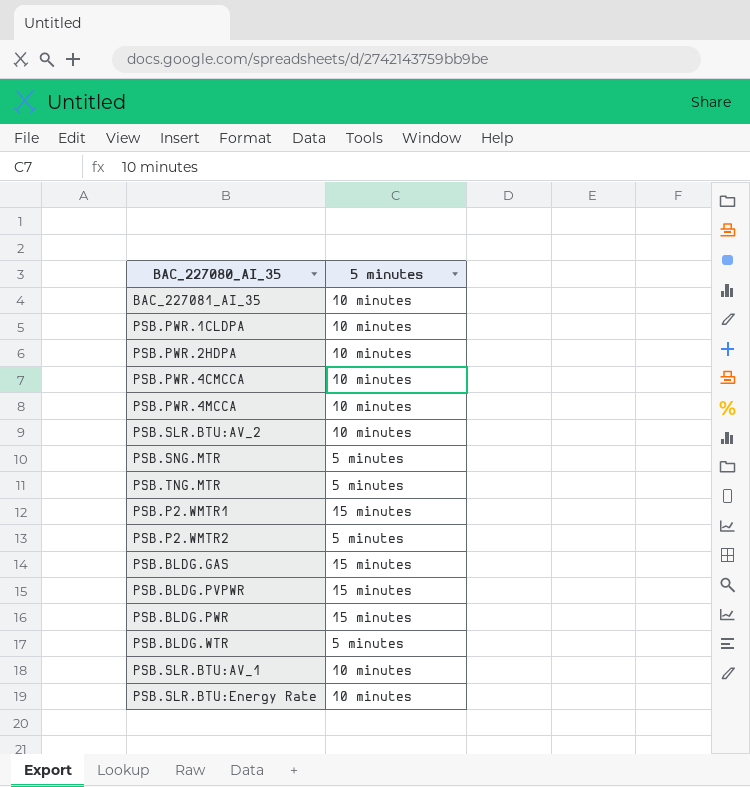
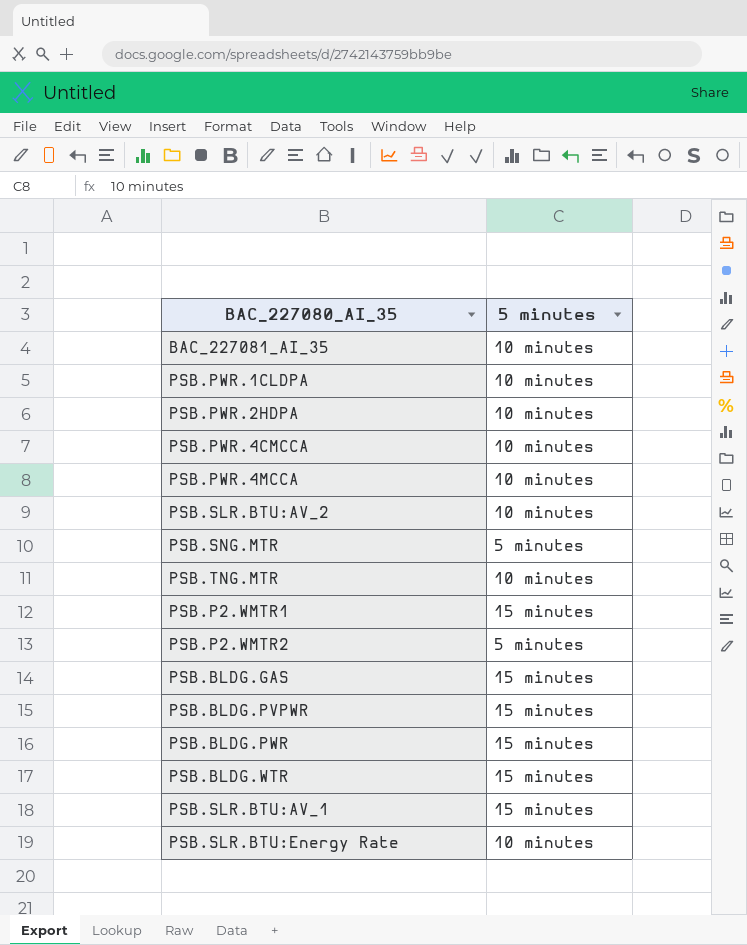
PSB.TNG.MTR | 5 minutes: 5 minutes -> 10 minutes
PSB.BLDG.WTR | 5 minutes: 5 minutes -> 15 minutes
PSB.SLR.BTU:AV_1 | 5 minutes: 10 minutes -> 15 minutes

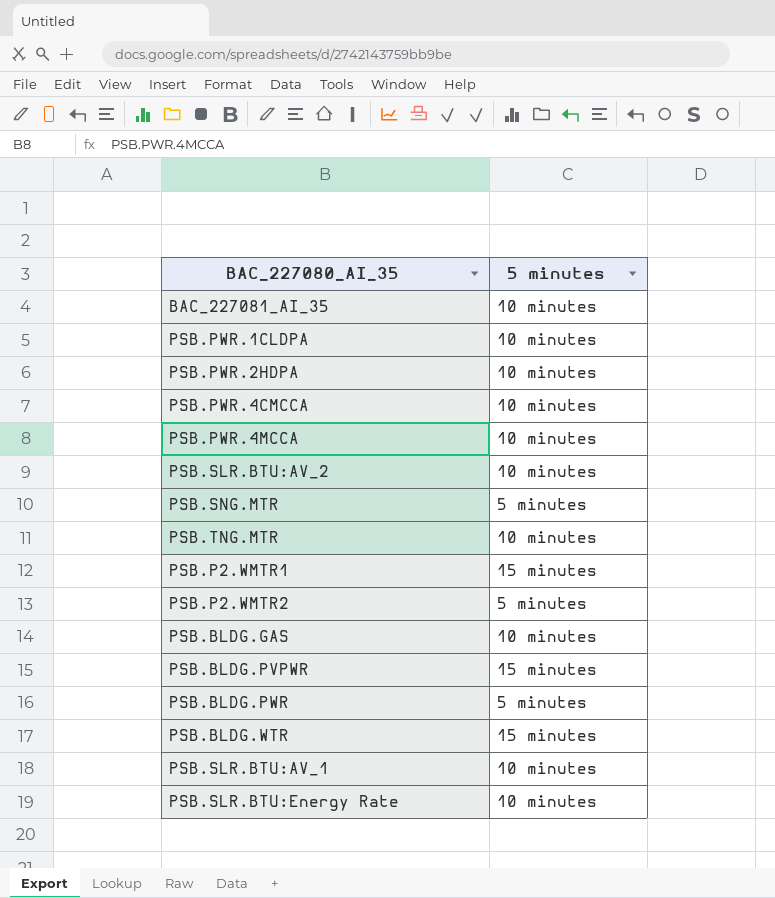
PSB.BLDG.GAS | 5 minutes: 15 minutes -> 10 minutes
PSB.BLDG.PWR | 5 minutes: 15 minutes -> 5 minutes
PSB.SLR.BTU:AV_1 | 5 minutes: 15 minutes -> 10 minutes

